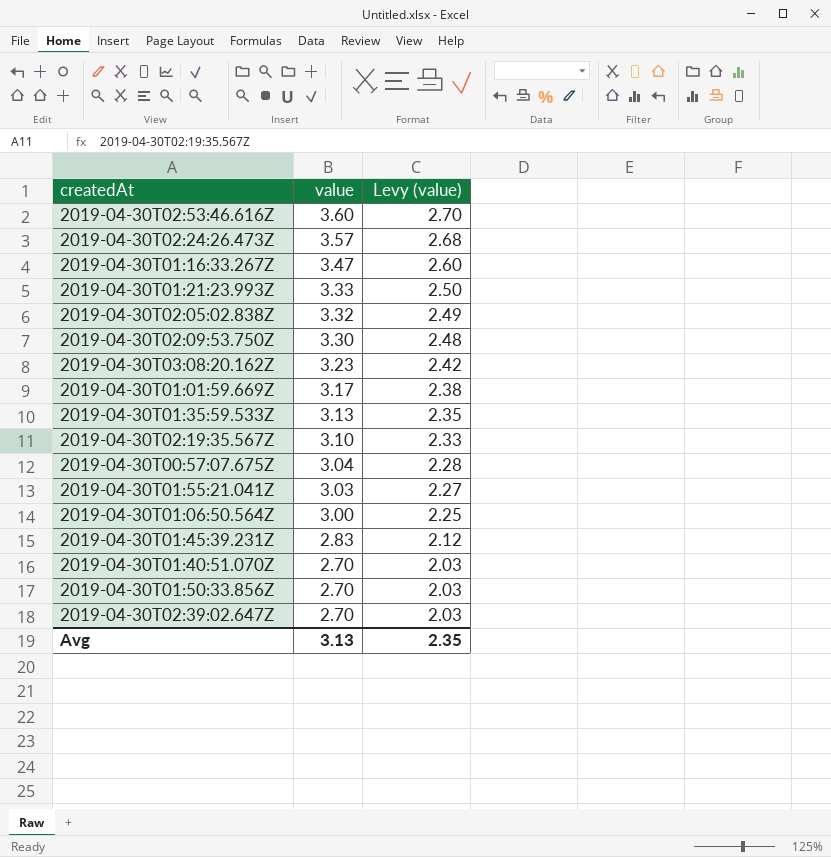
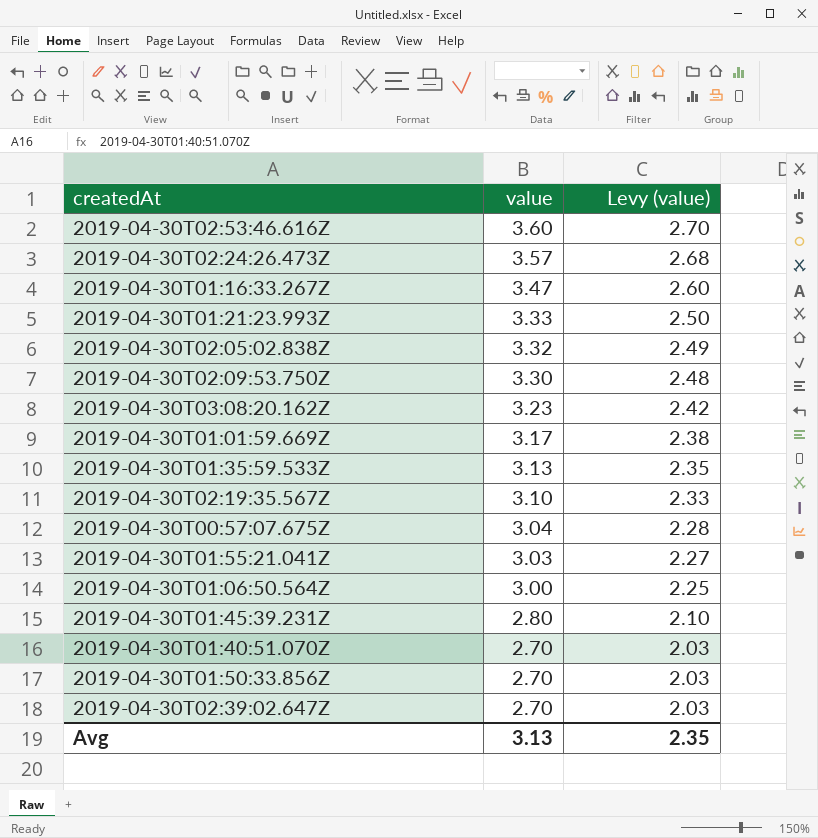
2019-04-30T01:45:39.231Z | value: 2.83 -> 2.80
2019-04-30T01:45:39.231Z | Levy (value): 2.12 -> 2.10

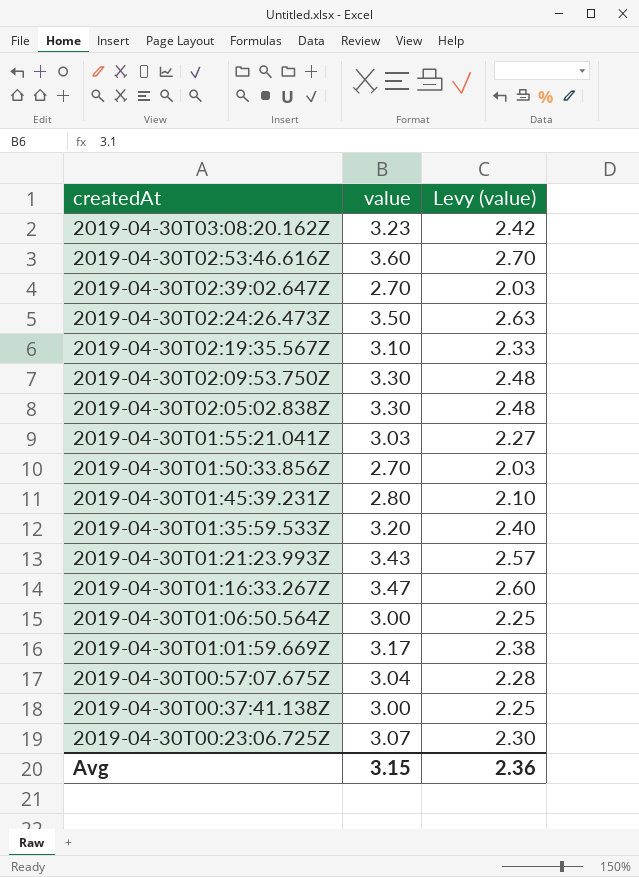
row order: value descending -> createdAt descending
row 2019-04-30T01:40:51.070Z: 2.70 | 2.03 -> none
2019-04-30T02:24:26.473Z | value: 3.57 -> 3.50
2019-04-30T02:24:26.473Z | Levy (value): 2.68 -> 2.63
2019-04-30T02:05:02.838Z | value: 3.32 -> 3.30
2019-04-30T02:05:02.838Z | Levy (value): 2.49 -> 2.48
2019-04-30T01:35:59.533Z | value: 3.13 -> 3.20
2019-04-30T01:35:59.533Z | Levy (value): 2.35 -> 2.40
2019-04-30T01:21:23.993Z | value: 3.33 -> 3.43
2019-04-30T01:21:23.993Z | Levy (value): 2.50 -> 2.57
row 2019-04-30T00:37:41.138Z: none -> 3.00 | 2.25
row 2019-04-30T00:23:06.725Z: none -> 3.07 | 2.30
Avg | value: 3.13 -> 3.15
Avg | Levy (value): 2.35 -> 2.36

